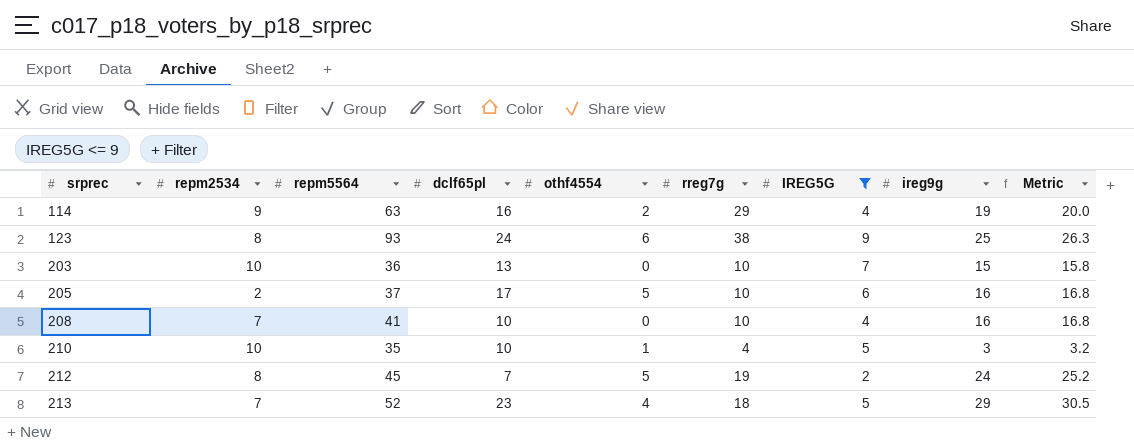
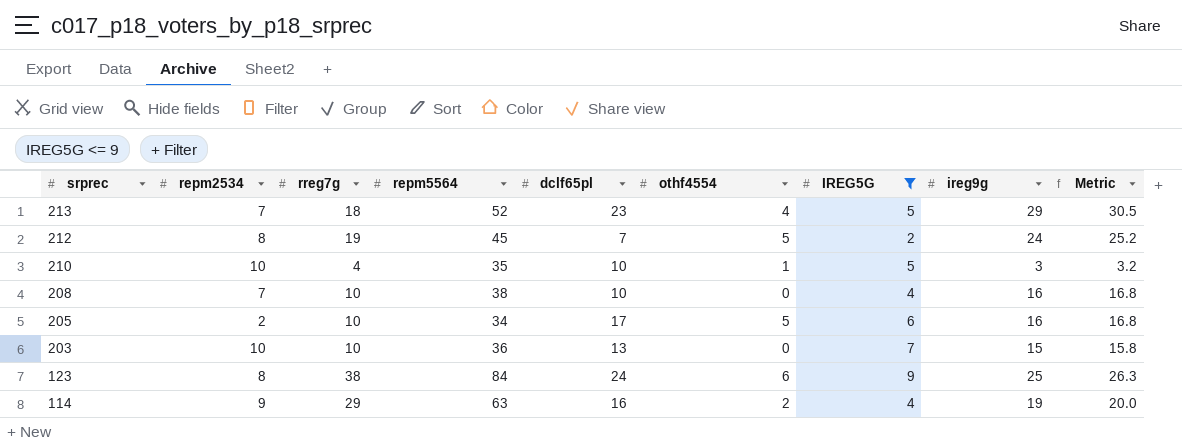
row order: srprec ascending -> srprec descending
column rreg7g | position: 6 -> 3
208 | repm5564: 41 -> 38
205 | repm5564: 37 -> 34
123 | repm5564: 93 -> 84

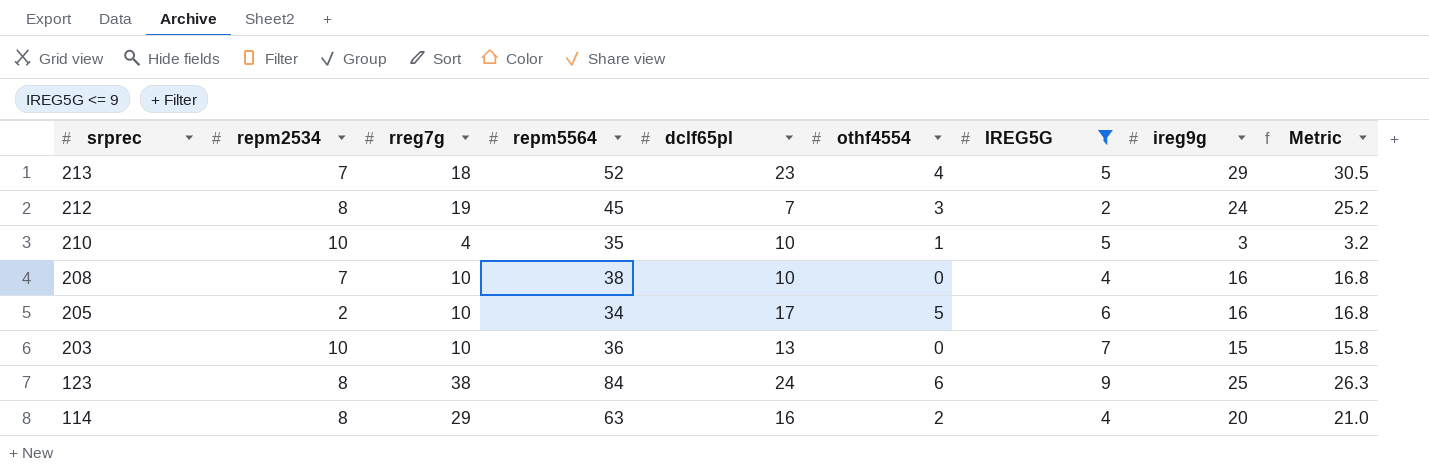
212 | othf4554: 5 -> 3
114 | repm2534: 9 -> 8
114 | ireg9g: 19 -> 20
114 | Metric: 20.0 -> 21.0

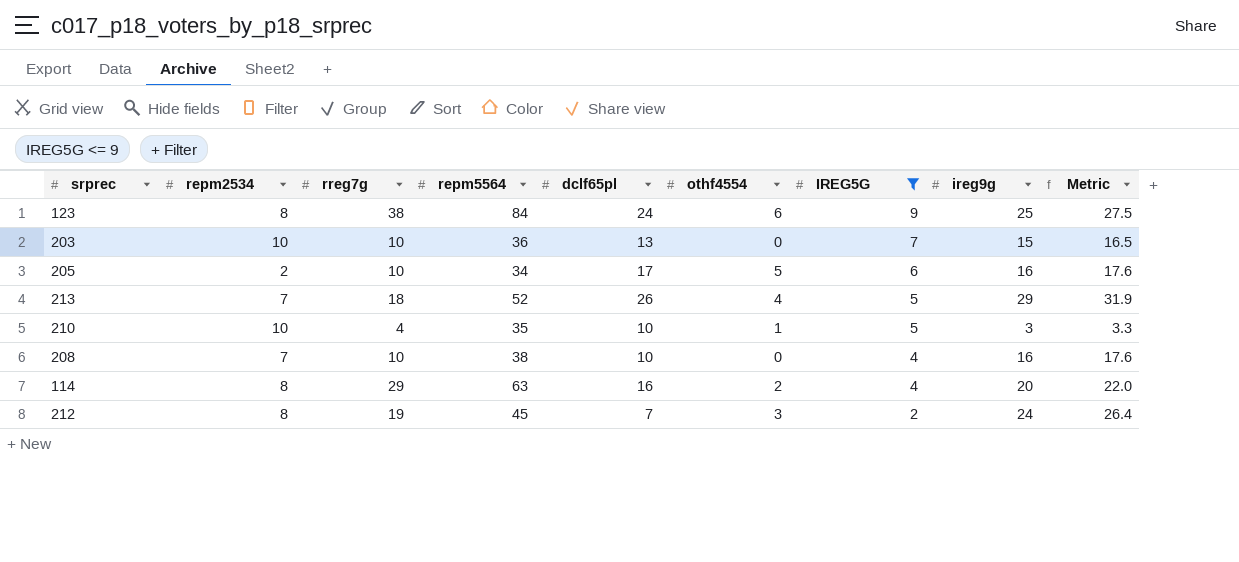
row order: srprec descending -> IREG5G descending
column Metric | formula: [ireg9g] * 1.05 -> [ireg9g] * 1.1
213 | dclf65pl: 23 -> 26

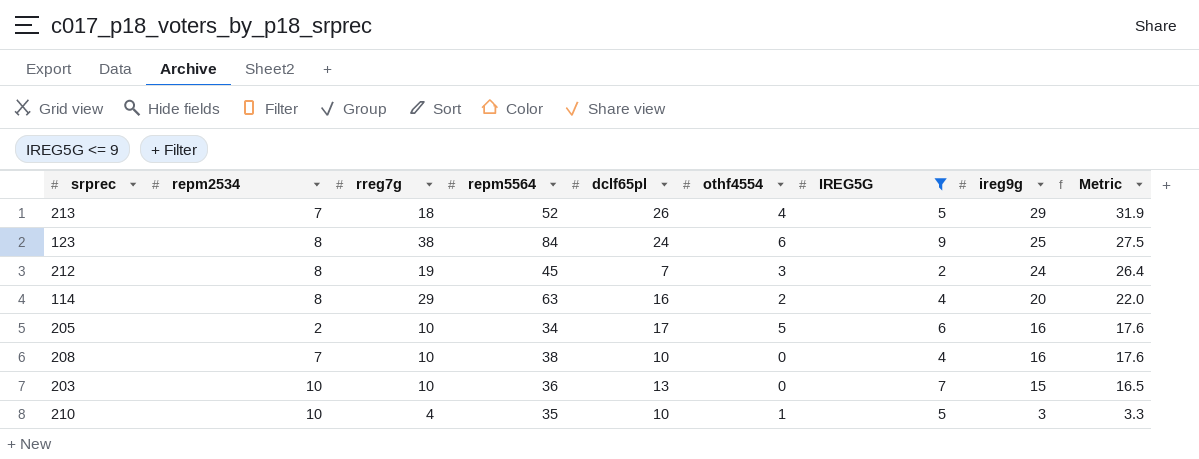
row order: IREG5G descending -> ireg9g descending

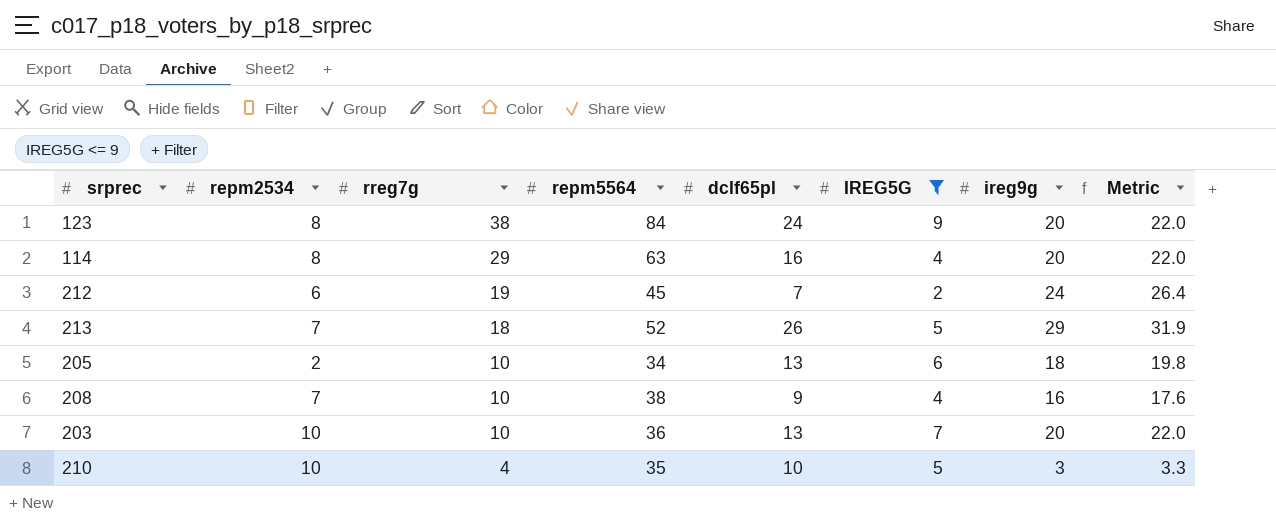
row order: ireg9g descending -> rreg7g descending
column othf4554 | position: 6 -> none
123 | ireg9g: 25 -> 20
123 | Metric: 27.5 -> 22.0
212 | repm2534: 8 -> 6
205 | dclf65pl: 17 -> 13
205 | ireg9g: 16 -> 18
205 | Metric: 17.6 -> 19.8
208 | dclf65pl: 10 -> 9
203 | ireg9g: 15 -> 20
203 | Metric: 16.5 -> 22.0

